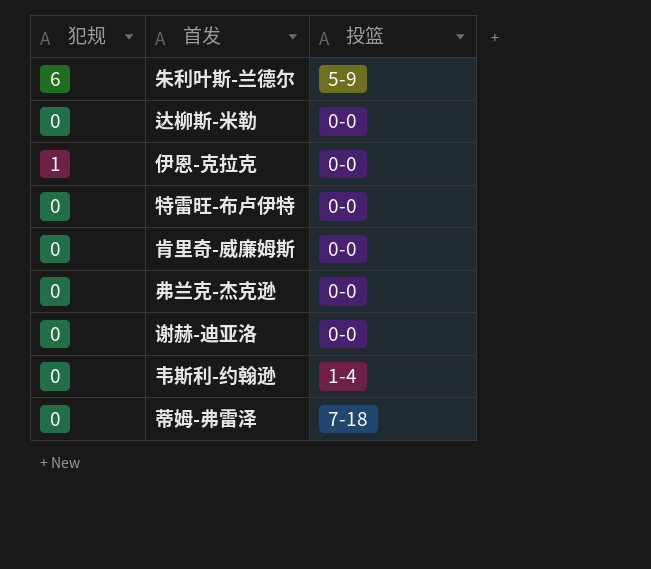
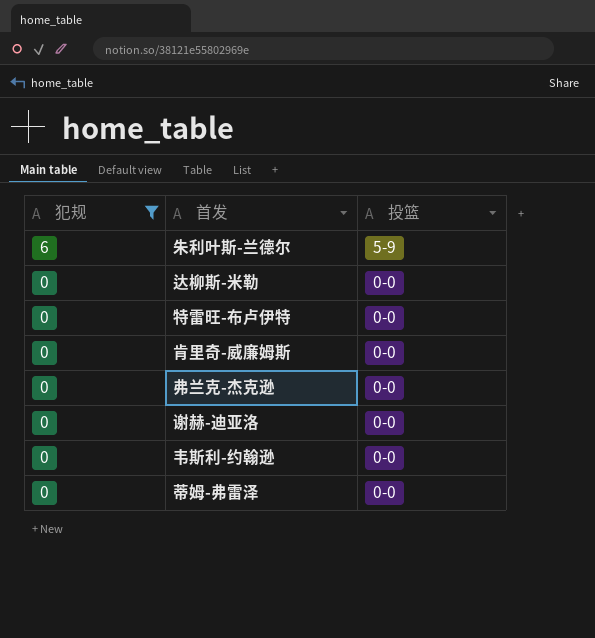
filter: none -> 犯规 != 1
韦斯利-约翰逊 | 投篮: 1-4 -> 0-0
蒂姆-弗雷泽 | 投篮: 7-18 -> 0-0

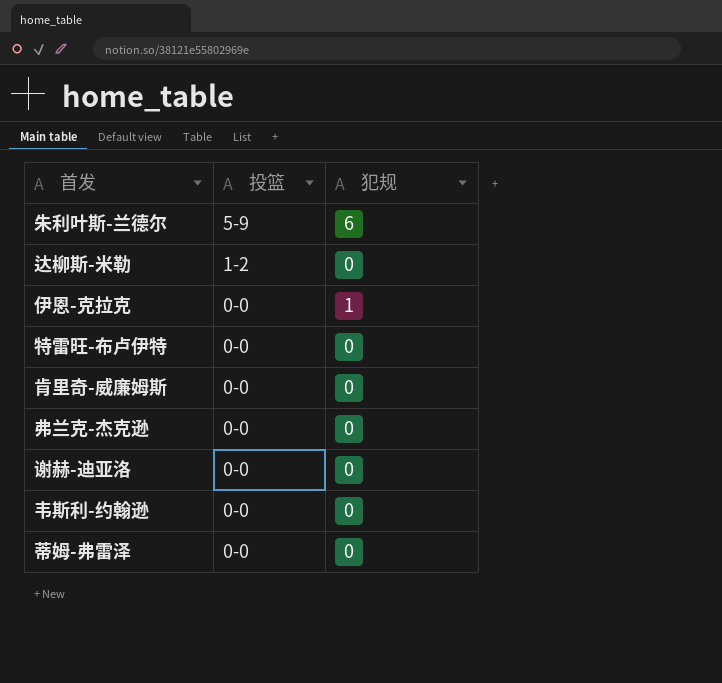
filter: 犯规 != 1 -> none
column 犯规 | position: 1 -> 3
达柳斯-米勒 | 投篮: 0-0 -> 1-2

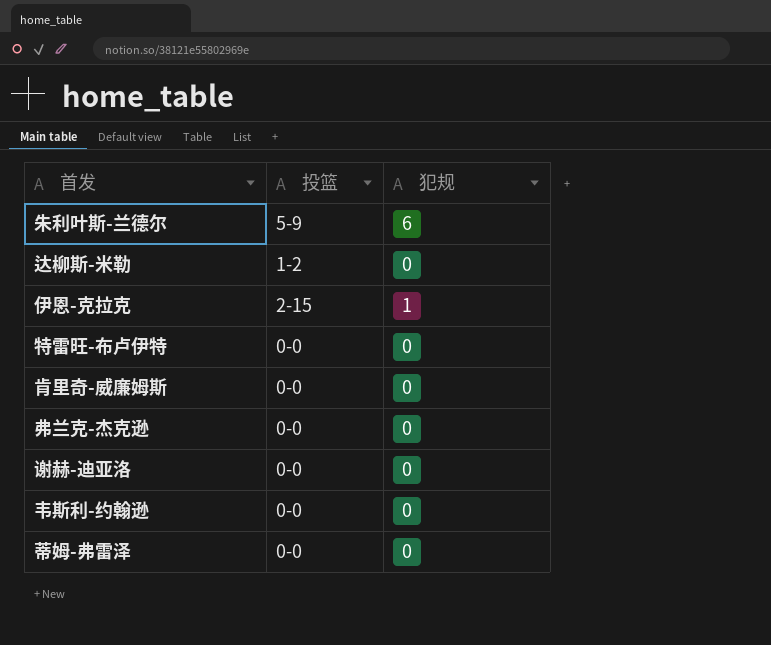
伊恩-克拉克 | 投篮: 0-0 -> 2-15

